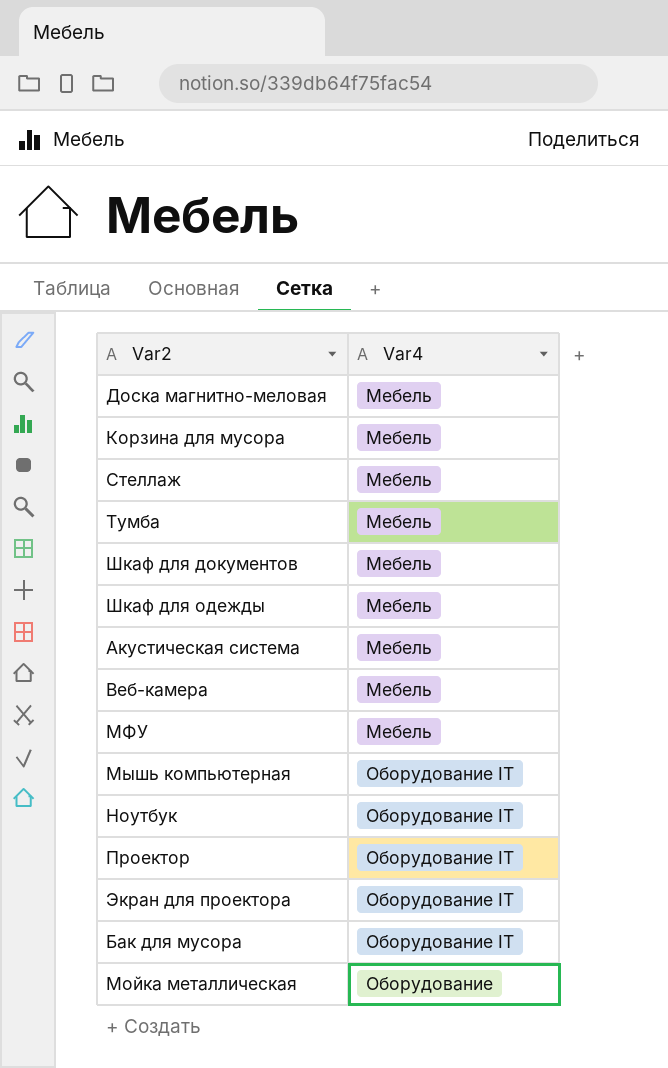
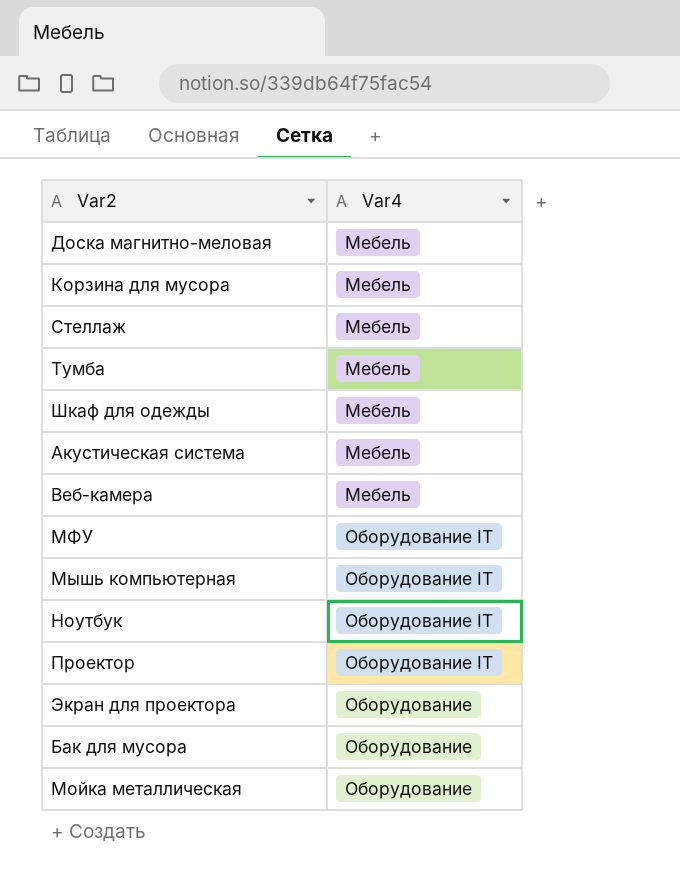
row Шкаф для документов: Мебель -> none
МФУ | Var4: Мебель -> Оборудование IT
Экран для проектора | Var4: Оборудование IT -> Оборудование
Бак для мусора | Var4: Оборудование IT -> Оборудование

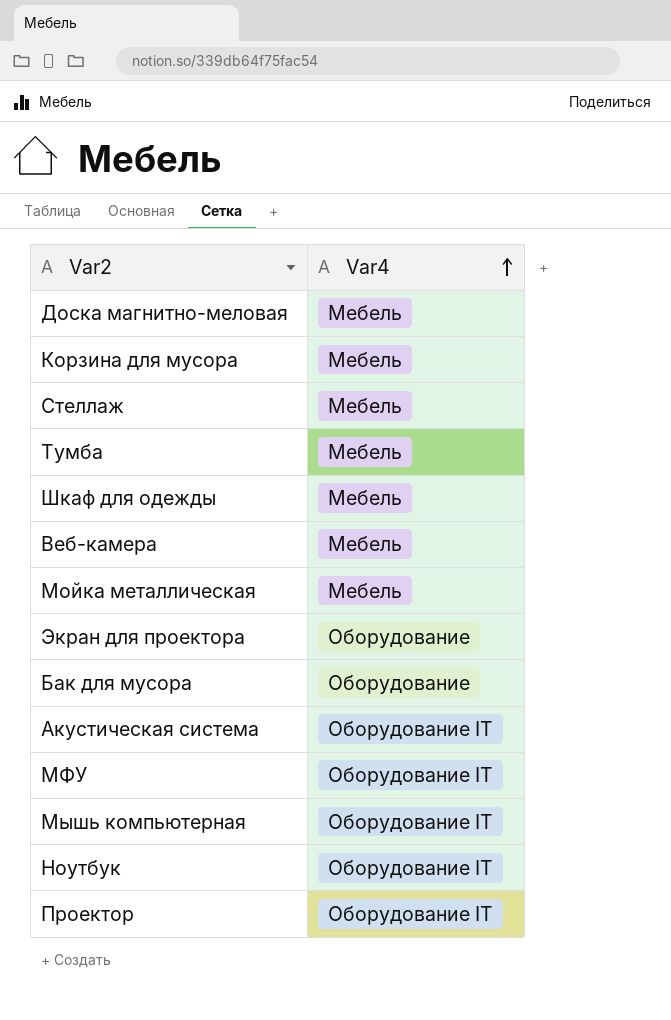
row order: none -> Var4 ascending
Мойка металлическая | Var4: Оборудование -> Мебель
Акустическая система | Var4: Мебель -> Оборудование IT

